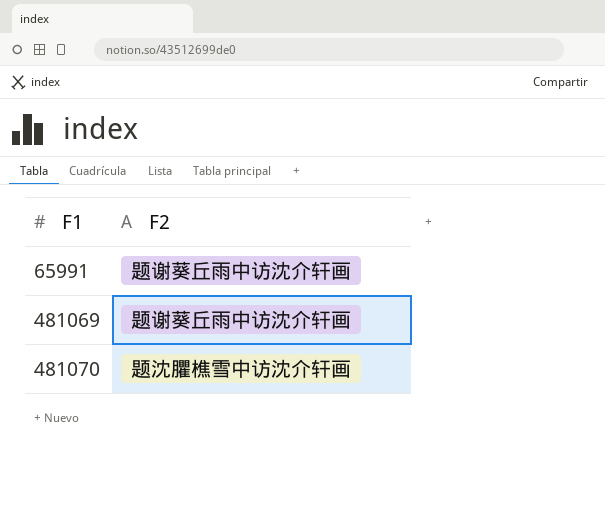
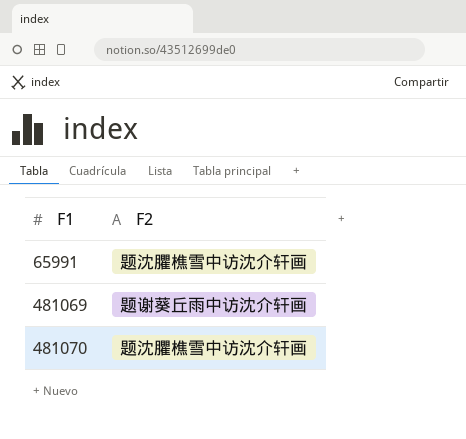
65991 | F2: 题谢葵丘雨中访沈介轩画 -> 题沈臞樵雪中访沈介轩画

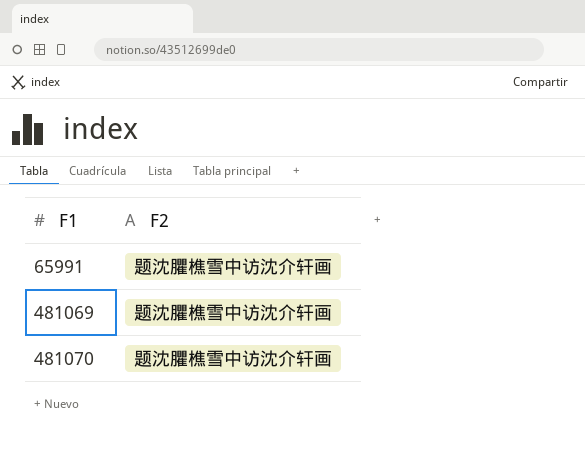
481069 | F2: 题谢葵丘雨中访沈介轩画 -> 题沈臞樵雪中访沈介轩画

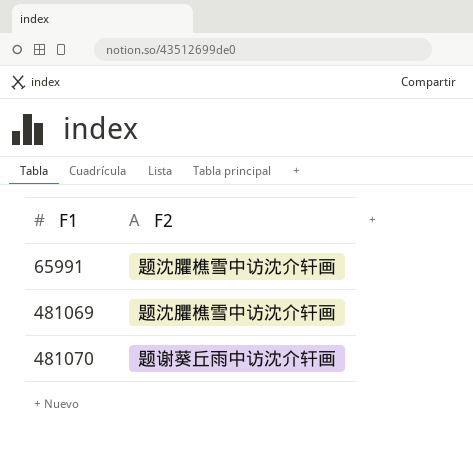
481070 | F2: 题沈臞樵雪中访沈介轩画 -> 题谢葵丘雨中访沈介轩画

